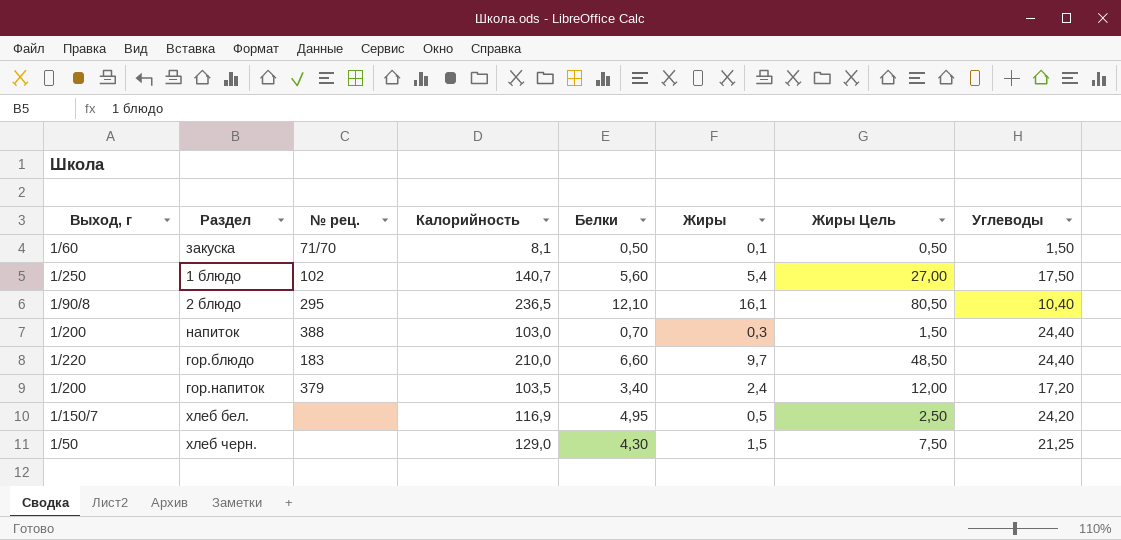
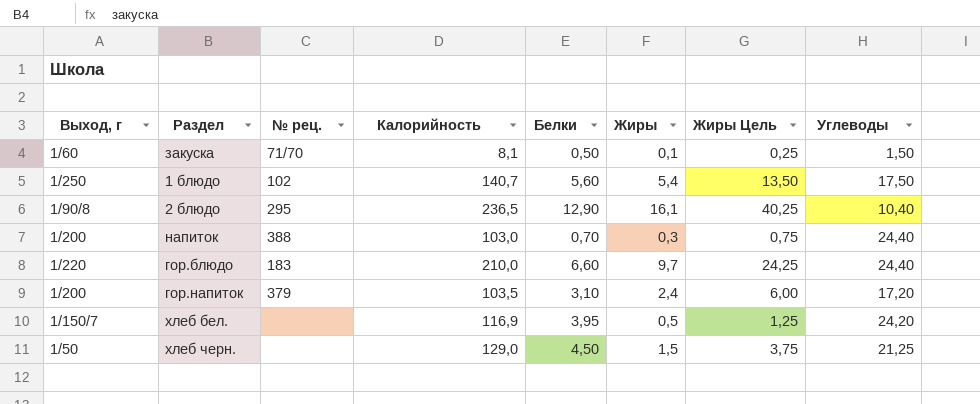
column Жиры Цель | formula: [Жиры] * 5 -> [Жиры] * 2,5
2 блюдо | Белки: 12,10 -> 12,90
гор.напиток | Белки: 3,40 -> 3,10
хлеб бел. | Белки: 4,95 -> 3,95
хлеб черн. | Белки: 4,30 -> 4,50

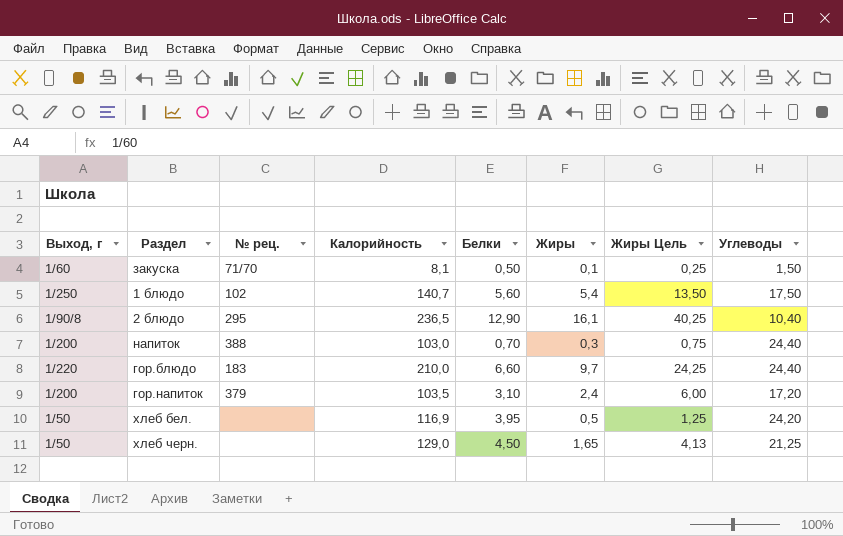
хлеб бел. | Выход, г: 1/150/7 -> 1/50
хлеб черн. | Жиры: 1,5 -> 1,65
хлеб черн. | Жиры Цель: 3,75 -> 4,13

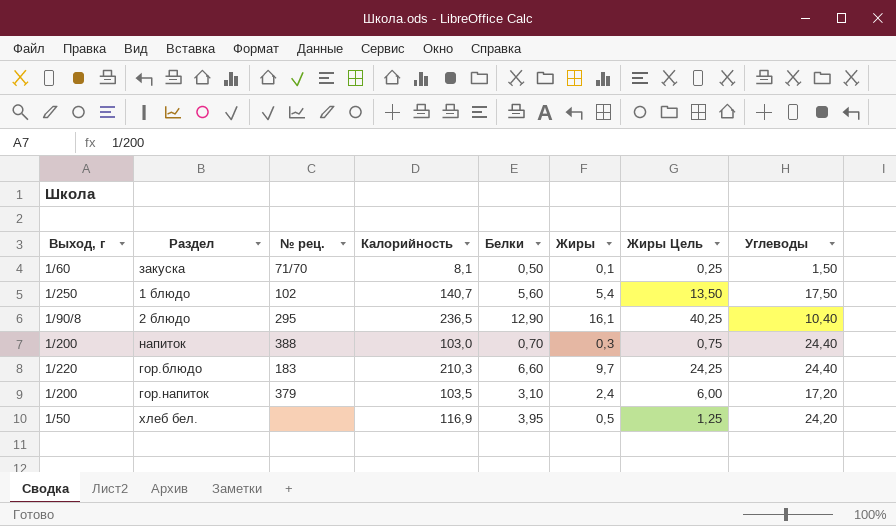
row хлеб черн.: 1/50 | none | 129,0 | 4,50 | 1,65 | 4,13 | 21,25 -> none
гор.блюдо | Калорийность: 210,0 -> 210,3

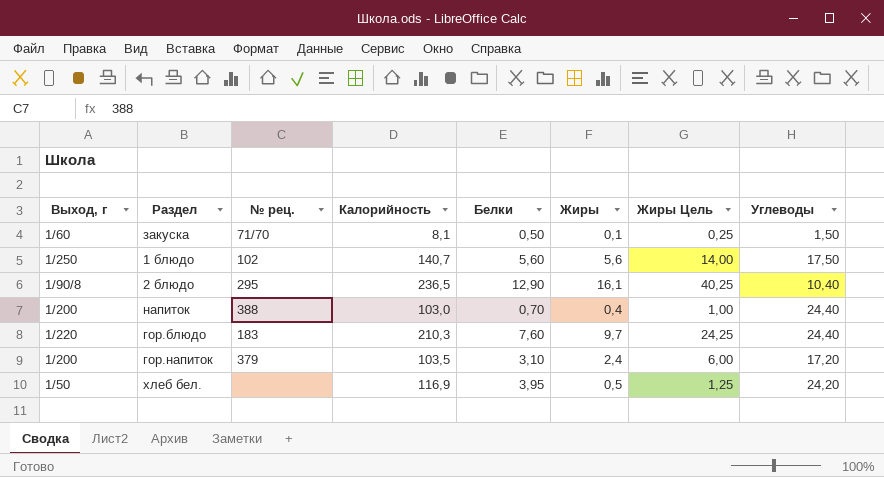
1 блюдо | Жиры: 5,4 -> 5,6
1 блюдо | Жиры Цель: 13,50 -> 14,00
напиток | Жиры: 0,3 -> 0,4
напиток | Жиры Цель: 0,75 -> 1,00
гор.блюдо | Белки: 6,60 -> 7,60

